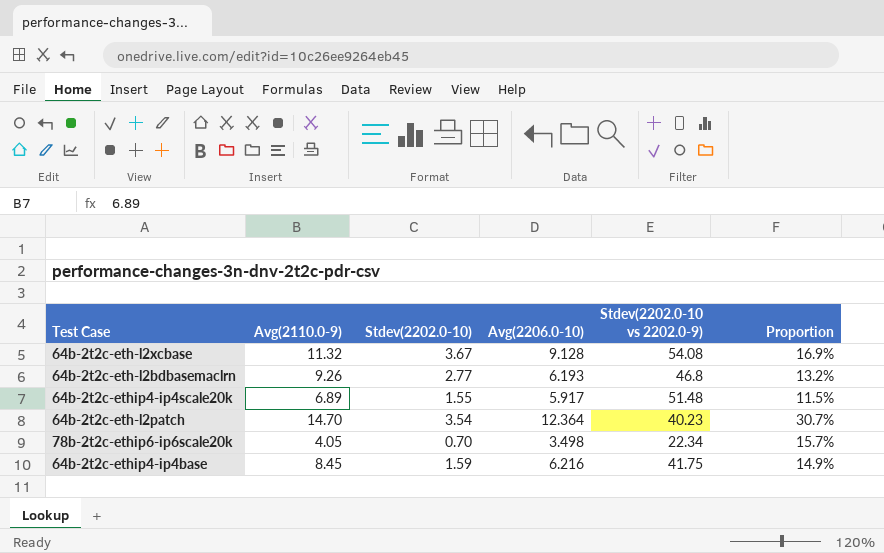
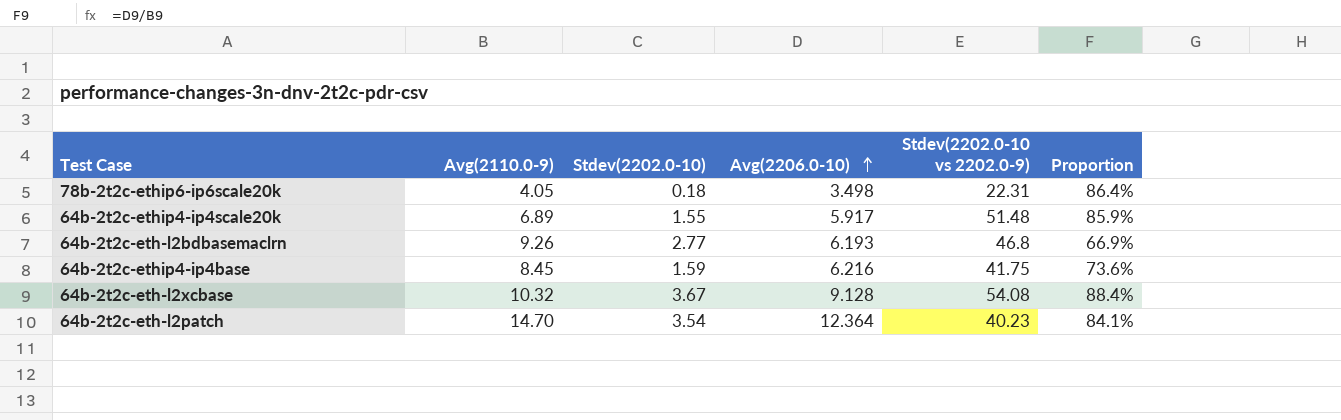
row order: none -> Avg(2206.0-10) ascending
column Proportion | formula: [Avg(2206.0-10)] / [Stdev(2202.0-10 vs 2202.0-9)] -> [Avg(2206.0-10)] / [Avg(2110.0-9)]
78b-2t2c-ethip6-ip6scale20k | Stdev(2202.0-10): 0.70 -> 0.18
78b-2t2c-ethip6-ip6scale20k | Stdev(2202.0-10 vs 2202.0-9): 22.34 -> 22.31
64b-2t2c-eth-l2xcbase | Avg(2110.0-9): 11.32 -> 10.32

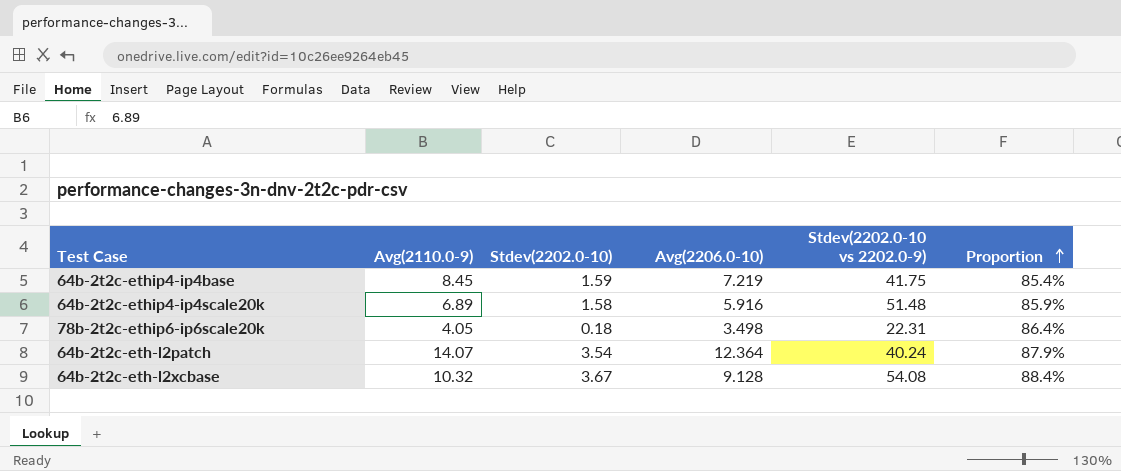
row order: Avg(2206.0-10) ascending -> Proportion ascending
row 64b-2t2c-eth-l2bdbasemaclrn: 9.26 | 2.77 | 6.193 | 46.8 | 66.9% -> none
64b-2t2c-ethip4-ip4base | Avg(2206.0-10): 6.216 -> 7.219
64b-2t2c-ethip4-ip4base | Proportion: 73.6% -> 85.4%
64b-2t2c-ethip4-ip4scale20k | Stdev(2202.0-10): 1.55 -> 1.58
64b-2t2c-ethip4-ip4scale20k | Avg(2206.0-10): 5.917 -> 5.916
64b-2t2c-eth-l2patch | Avg(2110.0-9): 14.70 -> 14.07
64b-2t2c-eth-l2patch | Stdev(2202.0-10 vs 2202.0-9): 40.23 -> 40.24
64b-2t2c-eth-l2patch | Proportion: 84.1% -> 87.9%

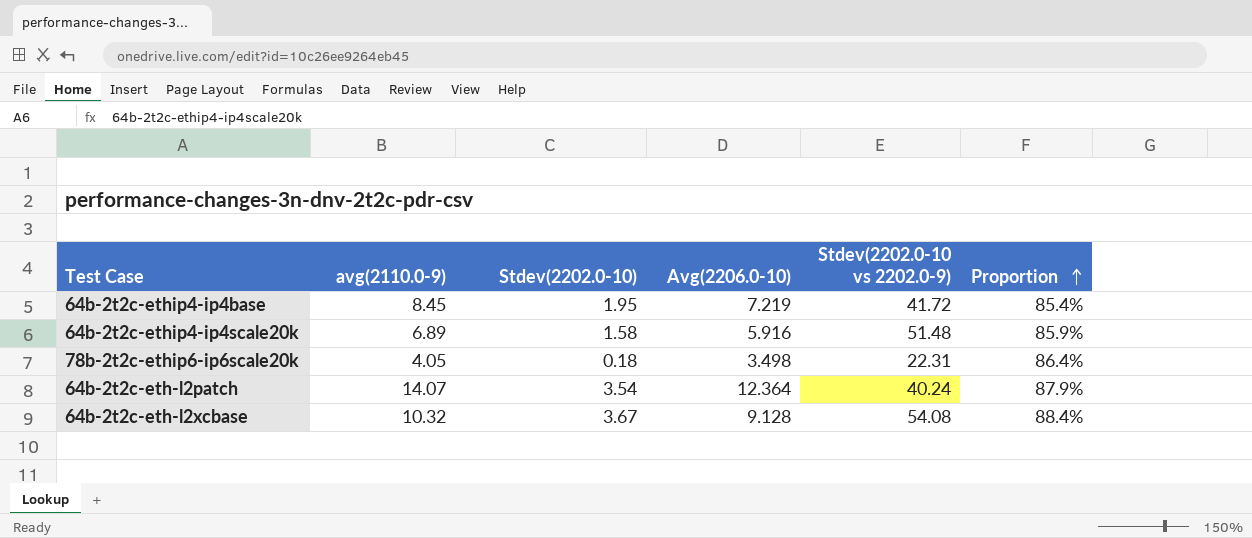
column name: Avg(2110.0-9) -> avg(2110.0-9)
64b-2t2c-ethip4-ip4base | Stdev(2202.0-10): 1.59 -> 1.95
64b-2t2c-ethip4-ip4base | Stdev(2202.0-10 vs 2202.0-9): 41.75 -> 41.72

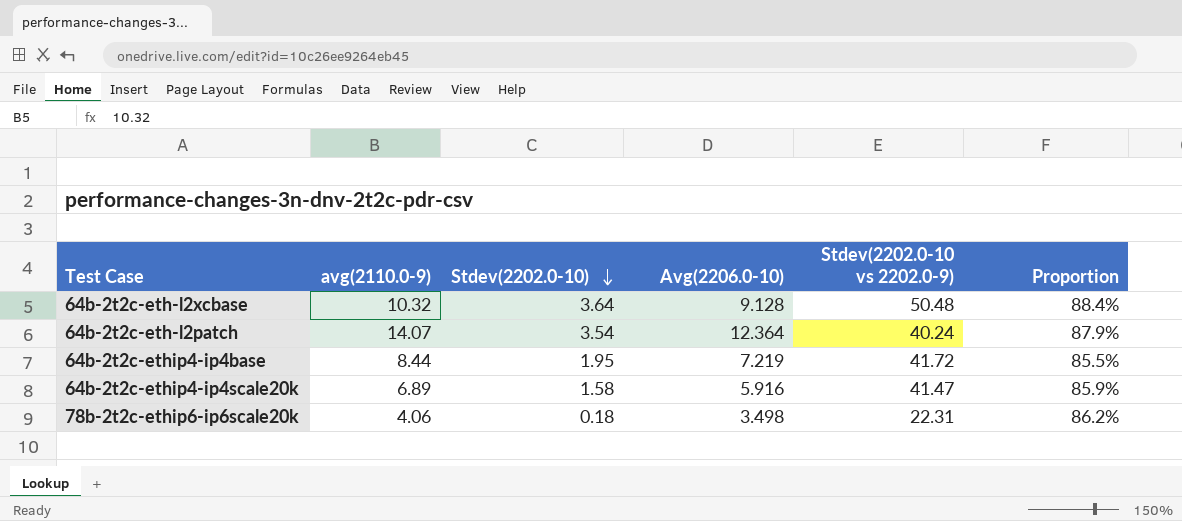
row order: Proportion ascending -> Stdev(2202.0-10) descending
64b-2t2c-eth-l2xcbase | Stdev(2202.0-10): 3.67 -> 3.64
64b-2t2c-eth-l2xcbase | Stdev(2202.0-10 vs 2202.0-9): 54.08 -> 50.48
64b-2t2c-ethip4-ip4base | avg(2110.0-9): 8.45 -> 8.44
64b-2t2c-ethip4-ip4base | Proportion: 85.4% -> 85.5%
64b-2t2c-ethip4-ip4scale20k | Stdev(2202.0-10 vs 2202.0-9): 51.48 -> 41.47
78b-2t2c-ethip6-ip6scale20k | avg(2110.0-9): 4.05 -> 4.06
78b-2t2c-ethip6-ip6scale20k | Proportion: 86.4% -> 86.2%

